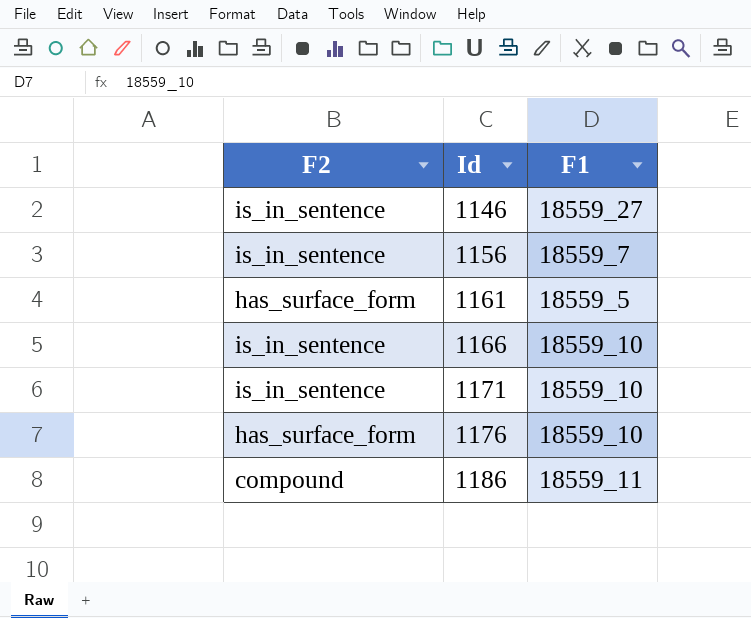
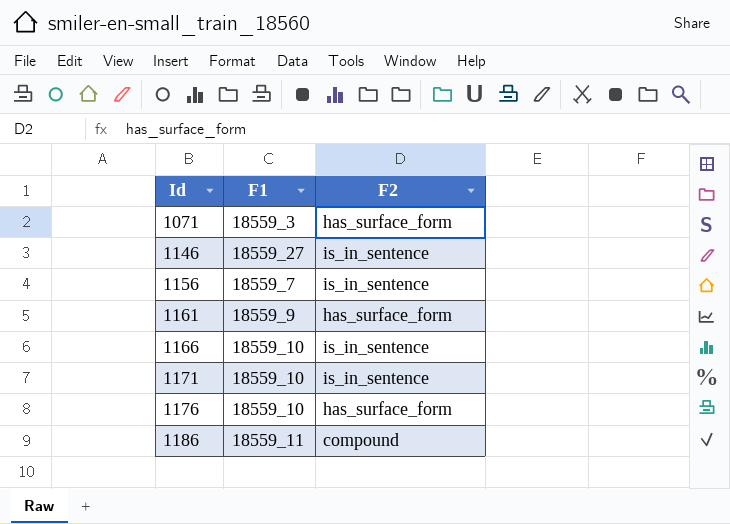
column F2 | position: 1 -> 3
row 1071: none -> 18559_3 | has_surface_form
1161 | F1: 18559_5 -> 18559_9

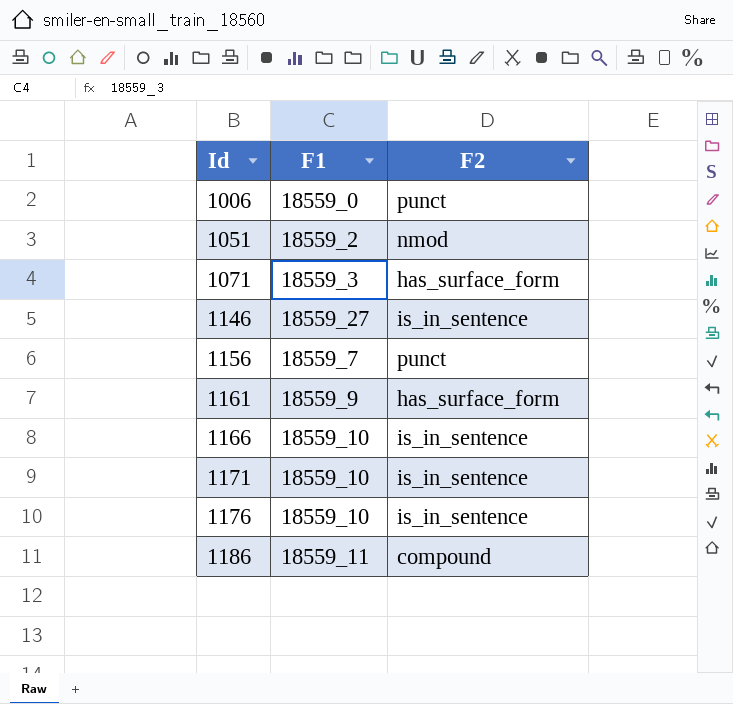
row 1006: none -> 18559_0 | punct
row 1051: none -> 18559_2 | nmod
1156 | F2: is_in_sentence -> punct
1176 | F2: has_surface_form -> is_in_sentence

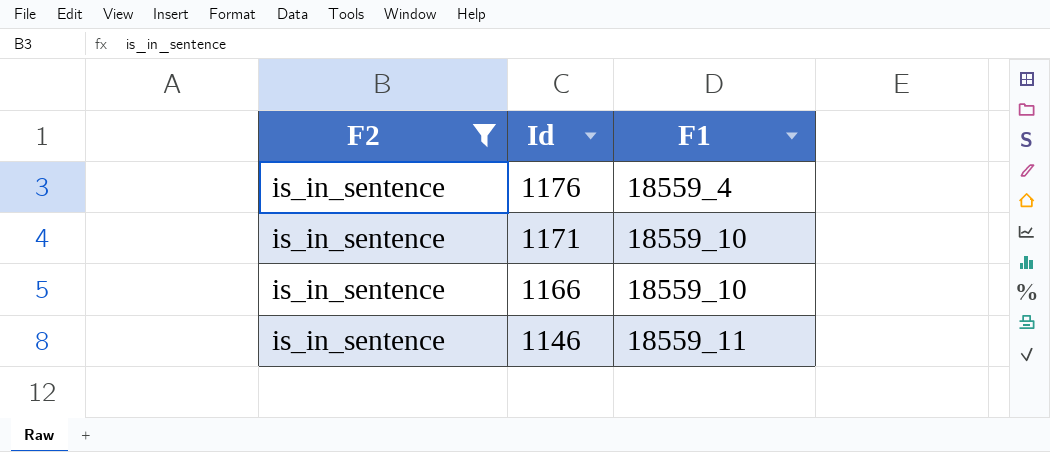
filter: none -> F2 = is_in_sentence
row order: Id ascending -> Id descending
column F2 | position: 3 -> 1
1176 | F1: 18559_10 -> 18559_4
1146 | F1: 18559_27 -> 18559_11

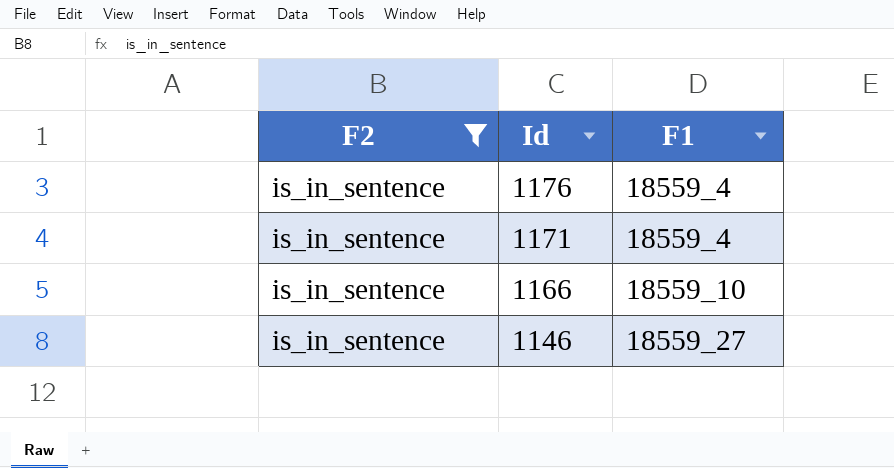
1171 | F1: 18559_10 -> 18559_4
1146 | F1: 18559_11 -> 18559_27

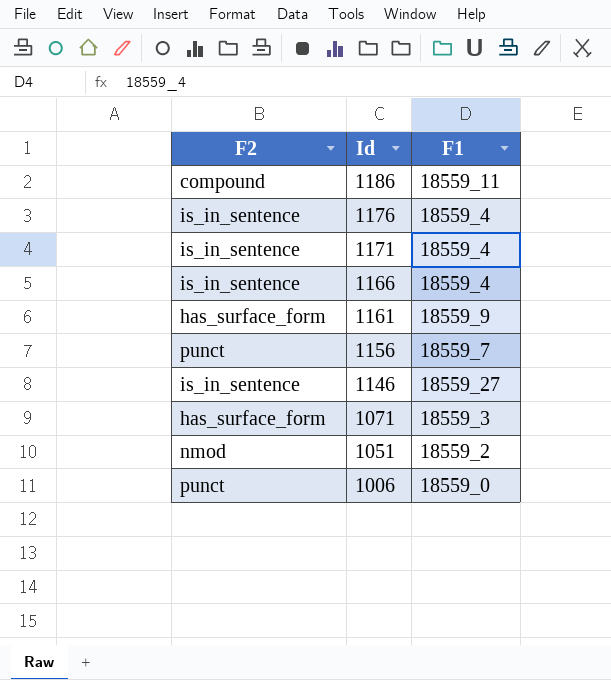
filter: F2 = is_in_sentence -> none
1166 | F1: 18559_10 -> 18559_4

